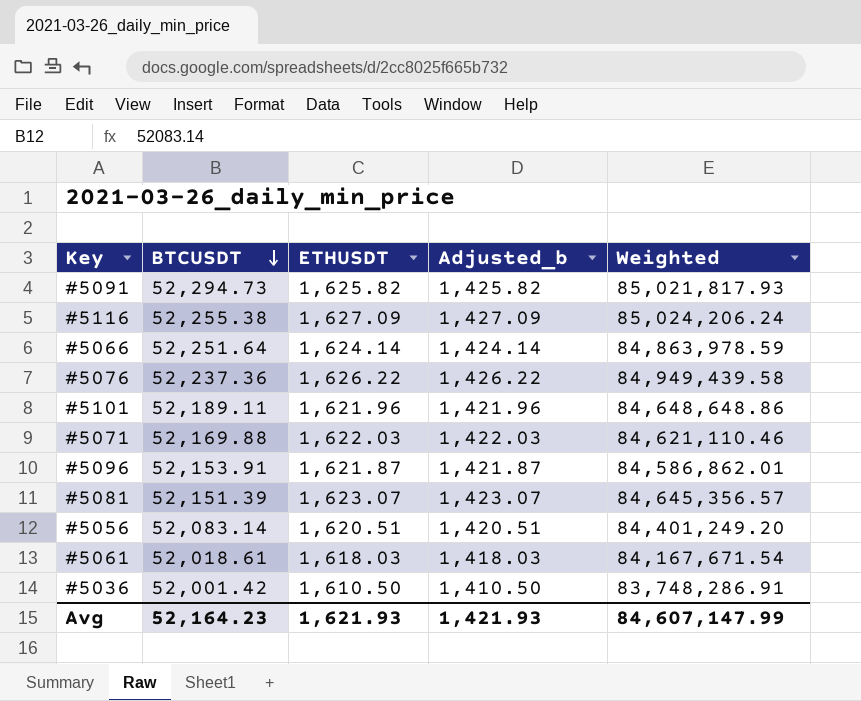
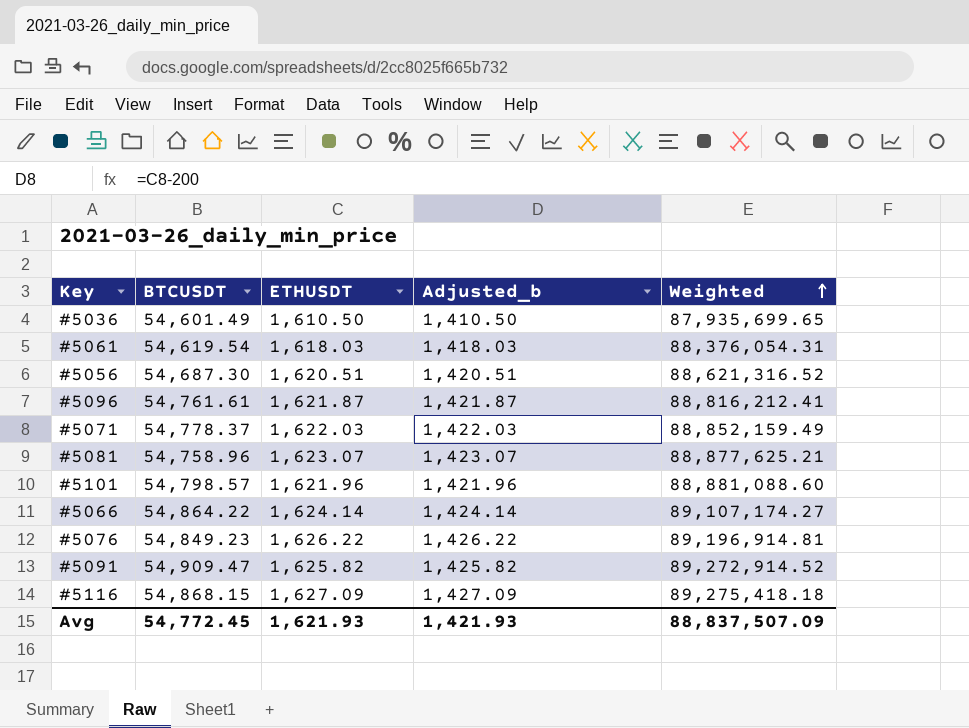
row order: BTCUSDT descending -> Weighted ascending
#5036 | BTCUSDT: 52,001.42 -> 54,601.49
#5036 | Weighted: 83,748,286.91 -> 87,935,699.65
#5061 | BTCUSDT: 52,018.61 -> 54,619.54
#5061 | Weighted: 84,167,671.54 -> 88,376,054.31
#5056 | BTCUSDT: 52,083.14 -> 54,687.30
#5056 | Weighted: 84,401,249.20 -> 88,621,316.52
#5096 | BTCUSDT: 52,153.91 -> 54,761.61
#5096 | Weighted: 84,586,862.01 -> 88,816,212.41
#5071 | BTCUSDT: 52,169.88 -> 54,778.37
#5071 | Weighted: 84,621,110.46 -> 88,852,159.49
#5081 | BTCUSDT: 52,151.39 -> 54,758.96
#5081 | Weighted: 84,645,356.57 -> 88,877,625.21
#5101 | BTCUSDT: 52,189.11 -> 54,798.57
#5101 | Weighted: 84,648,648.86 -> 88,881,088.60
#5066 | BTCUSDT: 52,251.64 -> 54,864.22
#5066 | Weighted: 84,863,978.59 -> 89,107,174.27
#5076 | BTCUSDT: 52,237.36 -> 54,849.23
#5076 | Weighted: 84,949,439.58 -> 89,196,914.81
#5091 | BTCUSDT: 52,294.73 -> 54,909.47
#5091 | Weighted: 85,021,817.93 -> 89,272,914.52
#5116 | BTCUSDT: 52,255.38 -> 54,868.15
#5116 | Weighted: 85,024,206.24 -> 89,275,418.18
Avg | BTCUSDT: 52,164.23 -> 54,772.45
Avg | Weighted: 84,607,147.99 -> 88,837,507.09

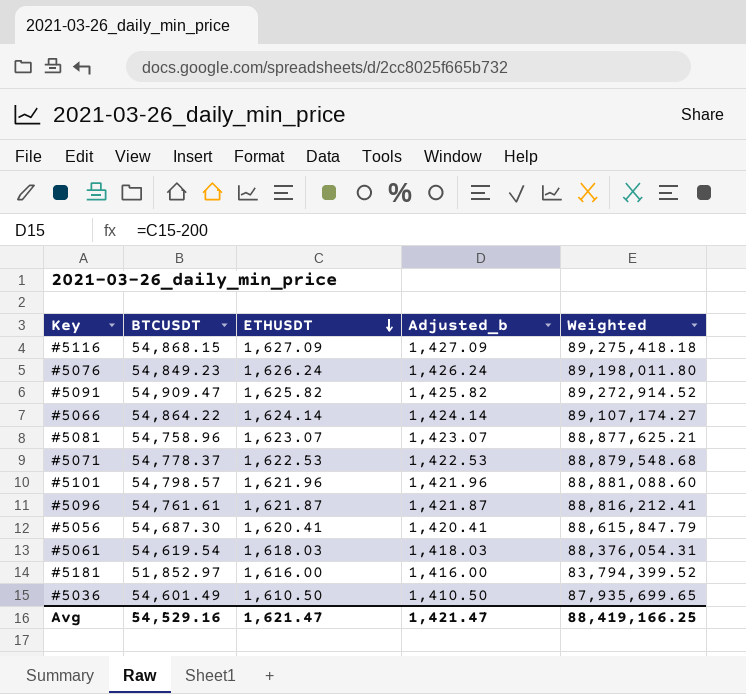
row order: Weighted ascending -> ETHUSDT descending
#5076 | ETHUSDT: 1,626.22 -> 1,626.24
#5076 | Adjusted_b: 1,426.22 -> 1,426.24
#5076 | Weighted: 89,196,914.81 -> 89,198,011.80
#5071 | ETHUSDT: 1,622.03 -> 1,622.53
#5071 | Adjusted_b: 1,422.03 -> 1,422.53
#5071 | Weighted: 88,852,159.49 -> 88,879,548.68
#5056 | ETHUSDT: 1,620.51 -> 1,620.41
#5056 | Adjusted_b: 1,420.51 -> 1,420.41
#5056 | Weighted: 88,621,316.52 -> 88,615,847.79
row #5181: none -> 51,852.97 | 1,616.00 | 1,416.00 | 83,794,399.52
Avg | BTCUSDT: 54,772.45 -> 54,529.16
Avg | ETHUSDT: 1,621.93 -> 1,621.47
Avg | Adjusted_b: 1,421.93 -> 1,421.47
Avg | Weighted: 88,837,507.09 -> 88,419,166.25

